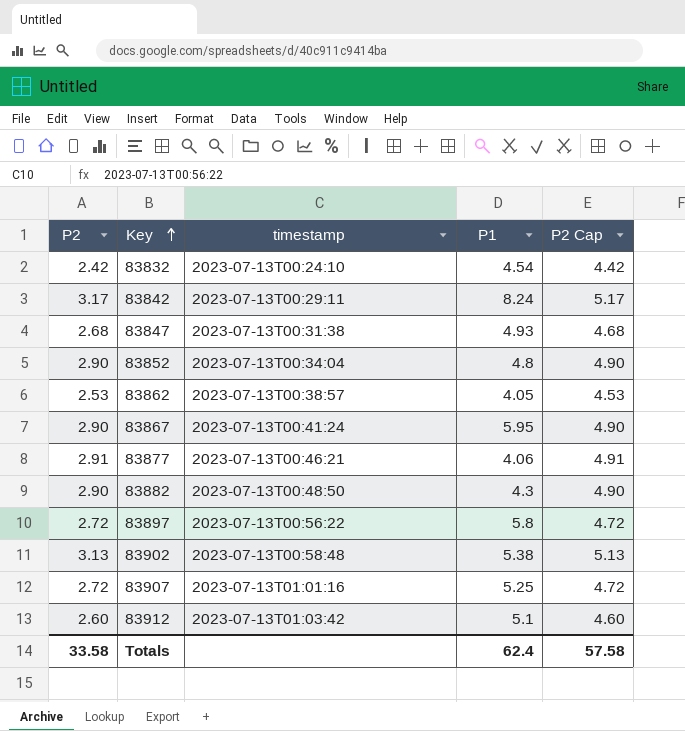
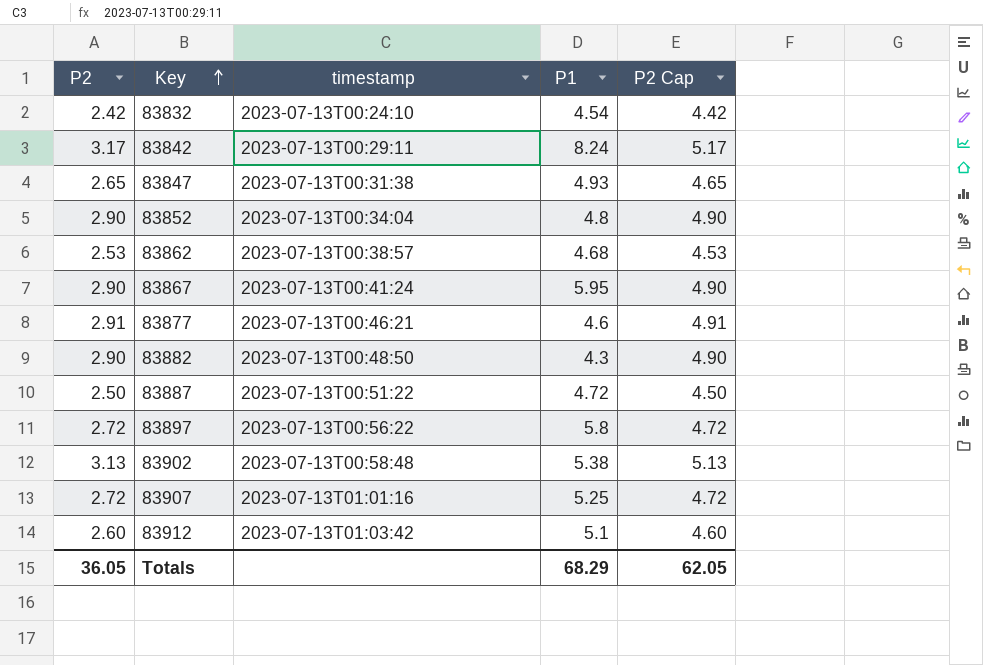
83847 | P2: 2.68 -> 2.65
83847 | P2 Cap: 4.68 -> 4.65
83862 | P1: 4.05 -> 4.68
83877 | P1: 4.06 -> 4.6
row 83887: none -> 2.50 | 2023-07-13T00:51:22 | 4.72 | 4.50
Totals | P2: 33.58 -> 36.05
Totals | P1: 62.4 -> 68.29
Totals | P2 Cap: 57.58 -> 62.05

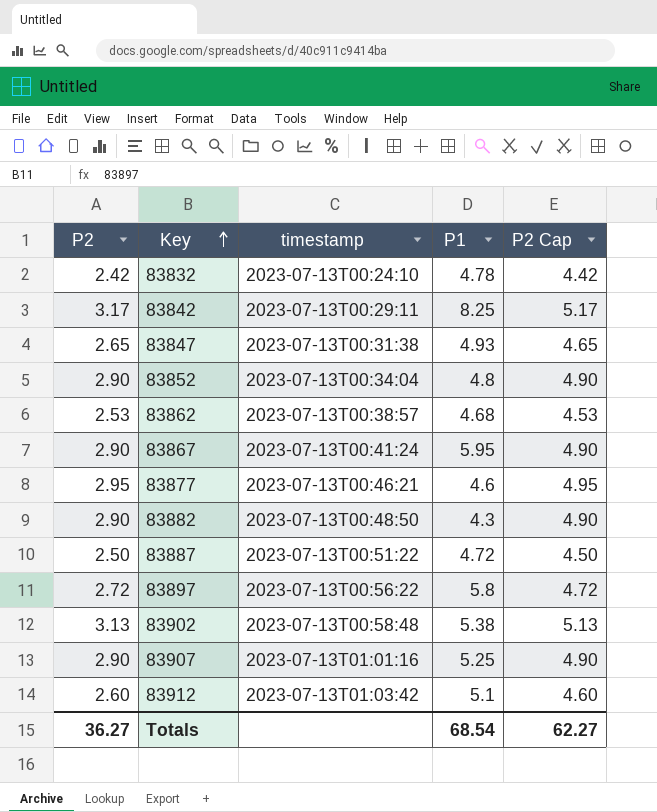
83832 | P1: 4.54 -> 4.78
83842 | P1: 8.24 -> 8.25
83877 | P2: 2.91 -> 2.95
83877 | P2 Cap: 4.91 -> 4.95
83907 | P2: 2.72 -> 2.90
83907 | P2 Cap: 4.72 -> 4.90
Totals | P2: 36.05 -> 36.27
Totals | P1: 68.29 -> 68.54
Totals | P2 Cap: 62.05 -> 62.27

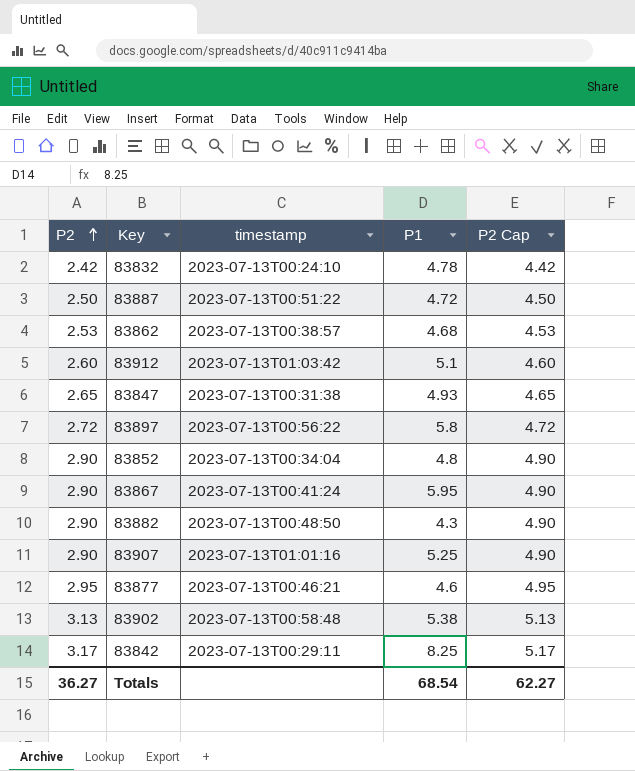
row order: Key ascending -> P2 ascending

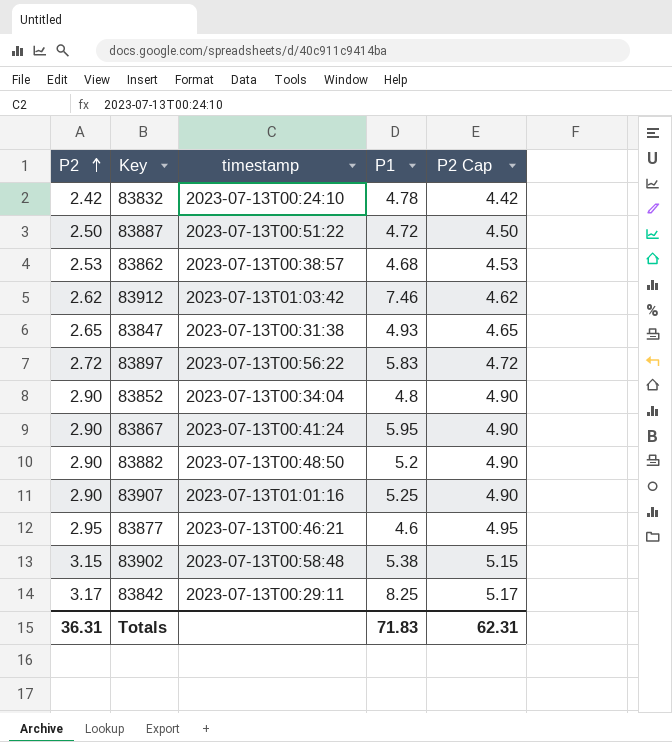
83912 | P2: 2.60 -> 2.62
83912 | P1: 5.1 -> 7.46
83912 | P2 Cap: 4.60 -> 4.62
83897 | P1: 5.8 -> 5.83
83882 | P1: 4.3 -> 5.2
83902 | P2: 3.13 -> 3.15
83902 | P2 Cap: 5.13 -> 5.15
Totals | P2: 36.27 -> 36.31
Totals | P1: 68.54 -> 71.83
Totals | P2 Cap: 62.27 -> 62.31

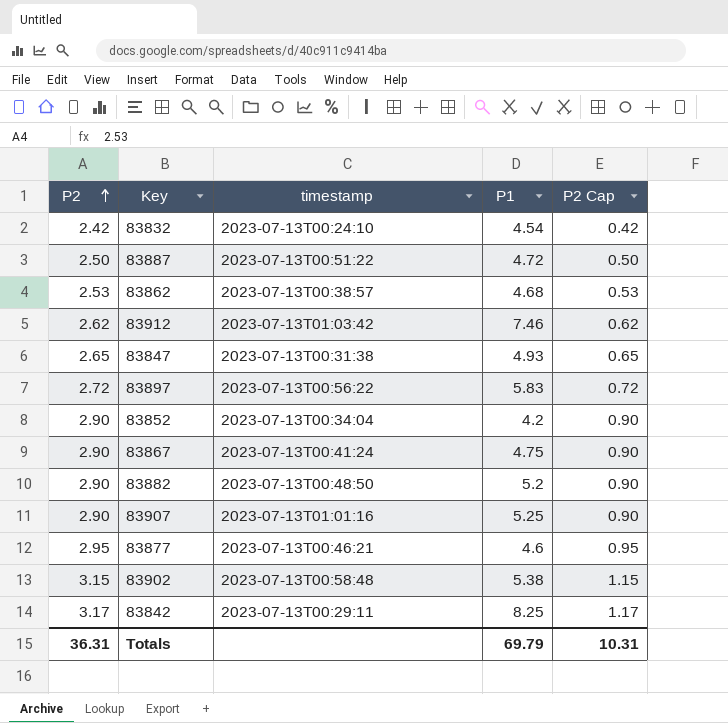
column P2 Cap | formula: [P2] + 2 -> [P2] - 2
83832 | P1: 4.78 -> 4.54
83852 | P1: 4.8 -> 4.2
83867 | P1: 5.95 -> 4.75
Totals | P1: 71.83 -> 69.79
Totals | P2 Cap: 62.31 -> 10.31

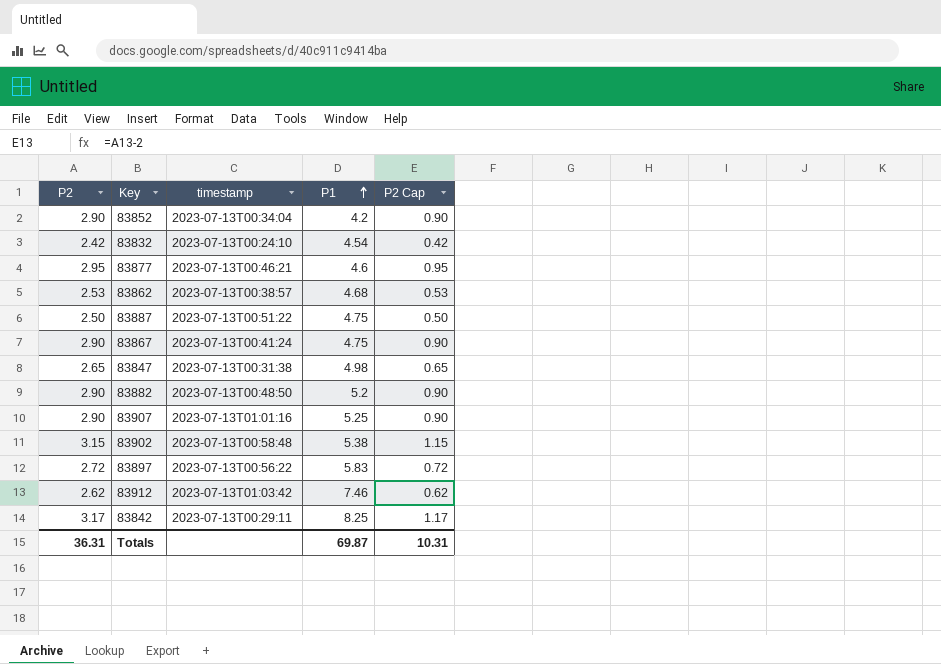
row order: P2 ascending -> P1 ascending
83887 | P1: 4.72 -> 4.75
83847 | P1: 4.93 -> 4.98
Totals | P1: 69.79 -> 69.87

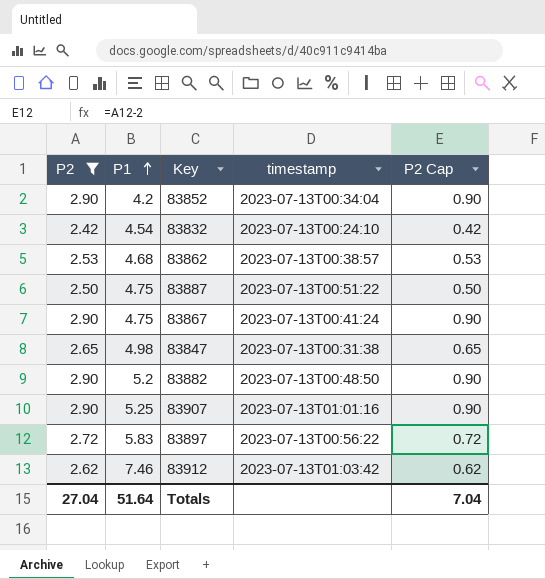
filter: none -> P2 <= 2.90
column P1 | position: 4 -> 2
Totals | P2: 36.31 -> 27.04
Totals | P1: 69.87 -> 51.64
Totals | P2 Cap: 10.31 -> 7.04

